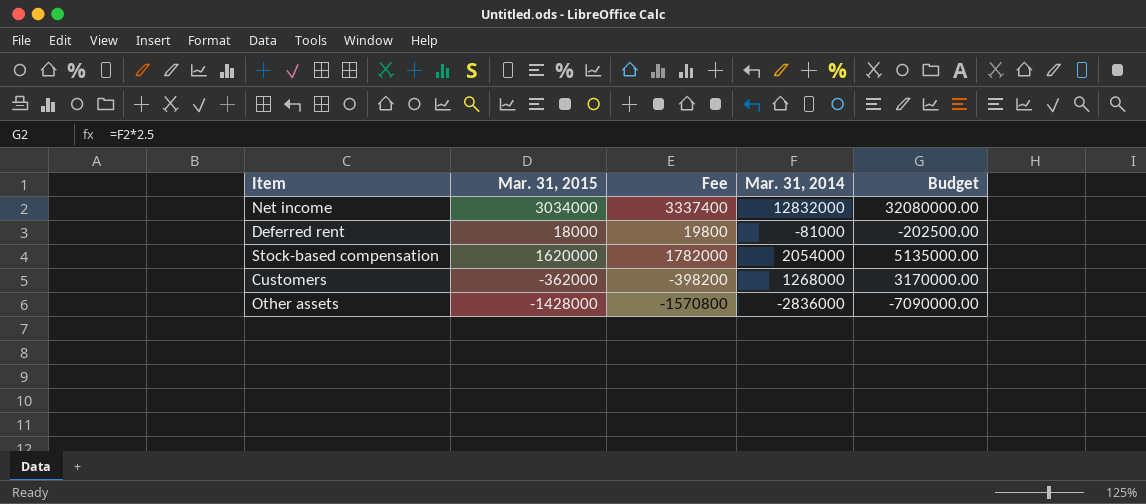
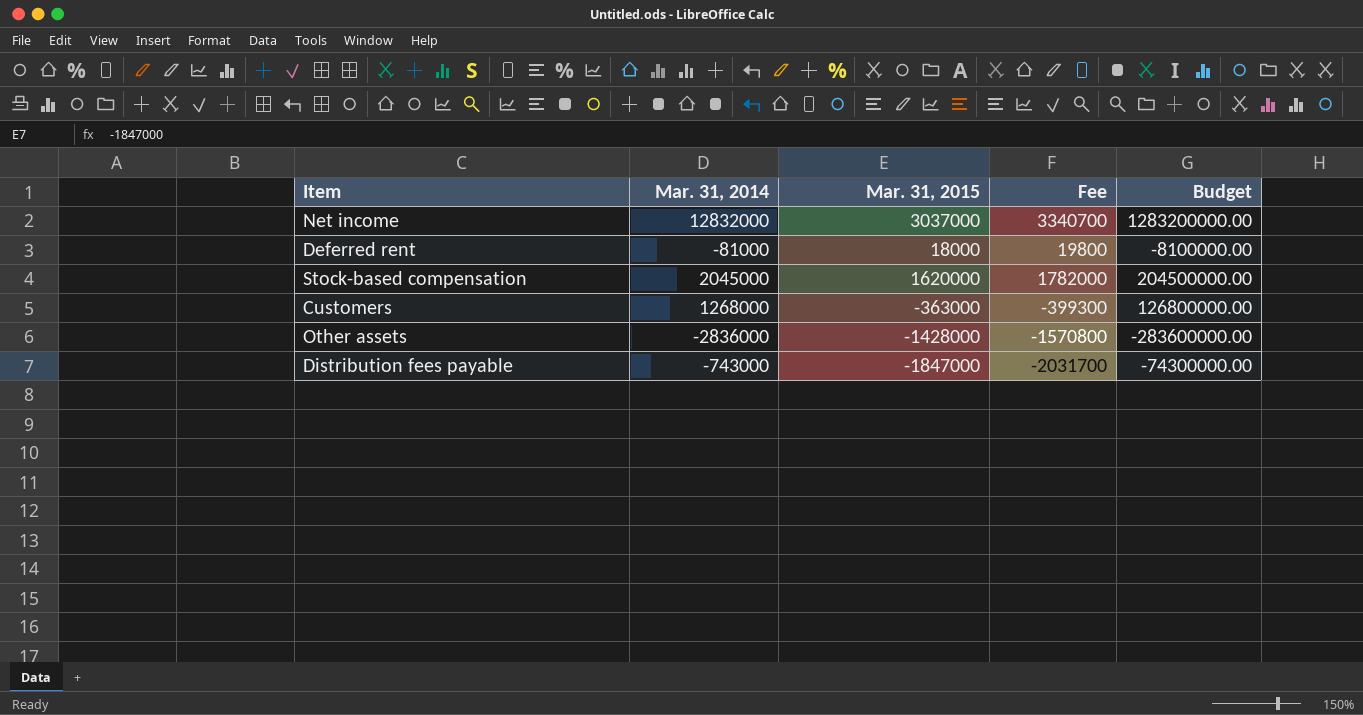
column Mar. 31, 2014 | position: 4 -> 2
column Budget | formula: [Mar. 31, 2014] * 2.5 -> [Mar. 31, 2014] * 100
Net income | Mar. 31, 2015: 3034000 -> 3037000
Net income | Fee: 3337400 -> 3340700
Stock-based compensation | Mar. 31, 2014: 2054000 -> 2045000
Customers | Mar. 31, 2015: -362000 -> -363000
Customers | Fee: -398200 -> -399300
row Distribution fees payable: none -> -743000 | -1847000 | -2031700 | -74300000.00

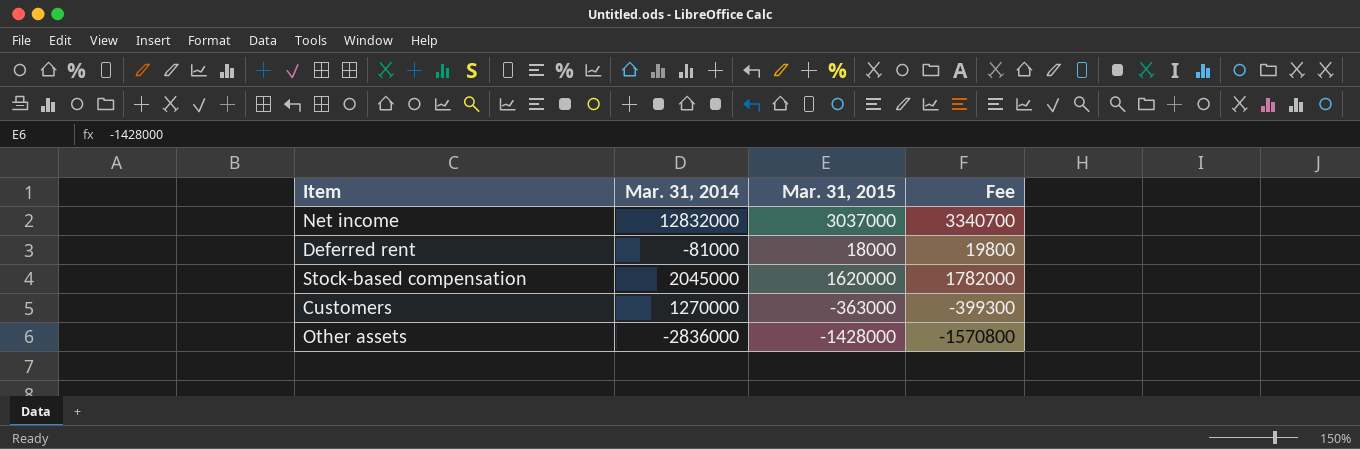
column Budget | formula: [Mar. 31, 2014] * 100 -> none
row Distribution fees payable: -743000 | -1847000 | -2031700 | -74300000.00 -> none
Customers | Mar. 31, 2014: 1268000 -> 1270000

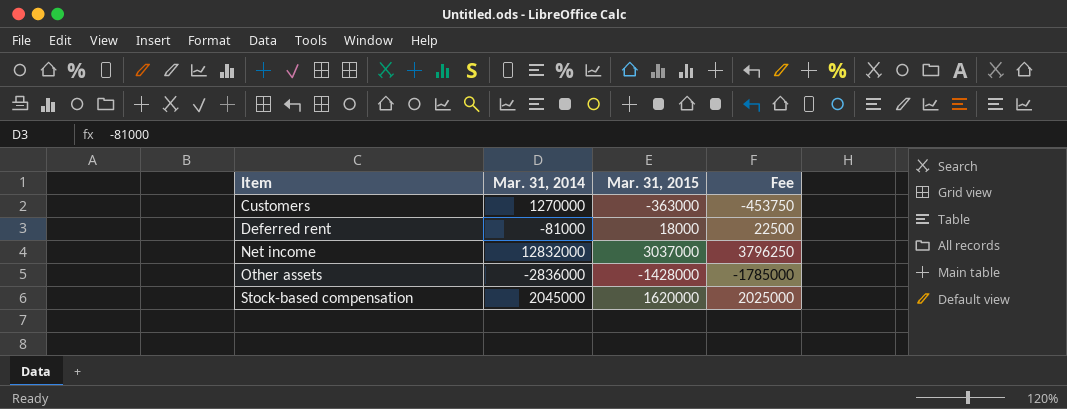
row order: none -> Item ascending
column Fee | formula: [Mar. 31, 2015] * 1.1 -> [Mar. 31, 2015] * 1.25

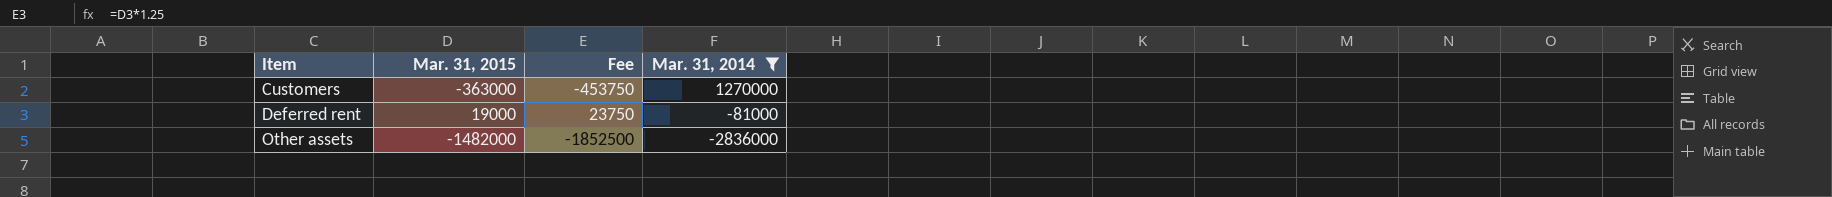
filter: none -> Mar. 31, 2014 <= 1270000
column Mar. 31, 2014 | position: 2 -> 4
Deferred rent | Mar. 31, 2015: 18000 -> 19000
Deferred rent | Fee: 22500 -> 23750
Other assets | Mar. 31, 2015: -1428000 -> -1482000
Other assets | Fee: -1785000 -> -1852500

